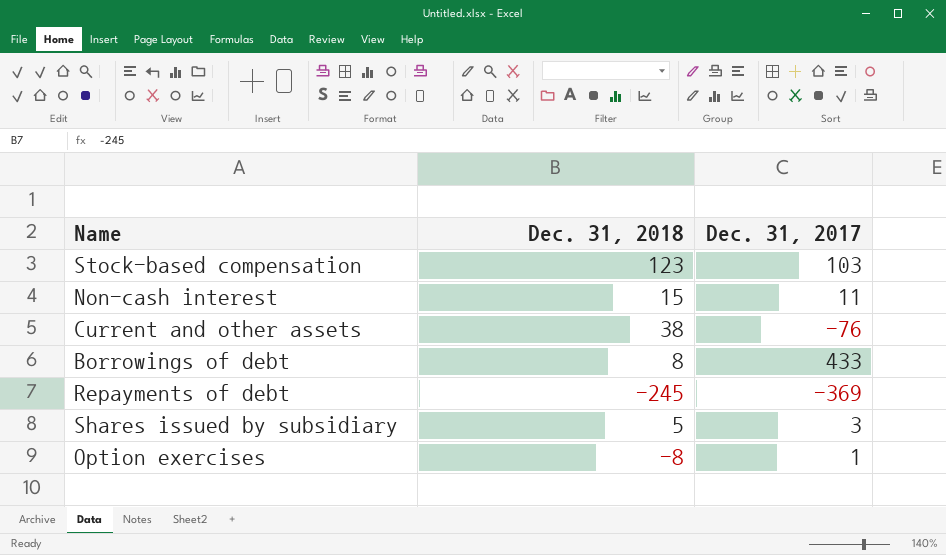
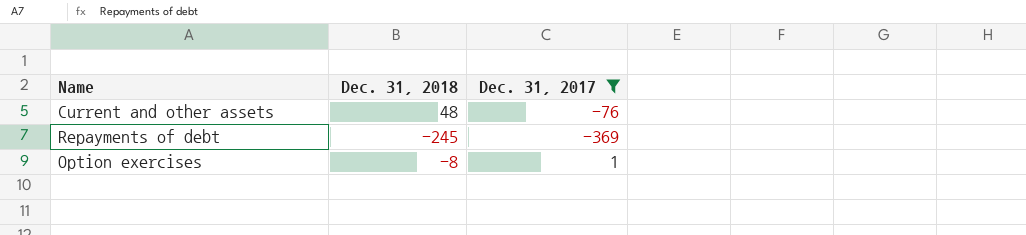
filter: none -> Dec. 31, 2017 <= 1
Current and other assets | Dec. 31, 2018: 38 -> 48

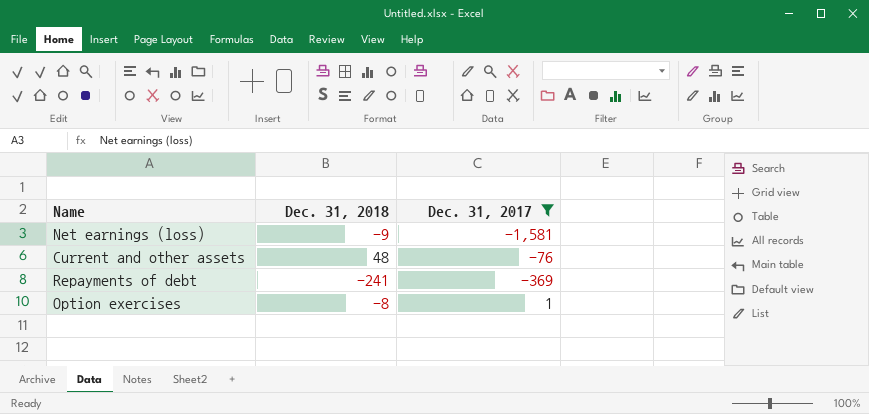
row Net earnings (loss): none -> -9 | -1,581
Repayments of debt | Dec. 31, 2018: -245 -> -241

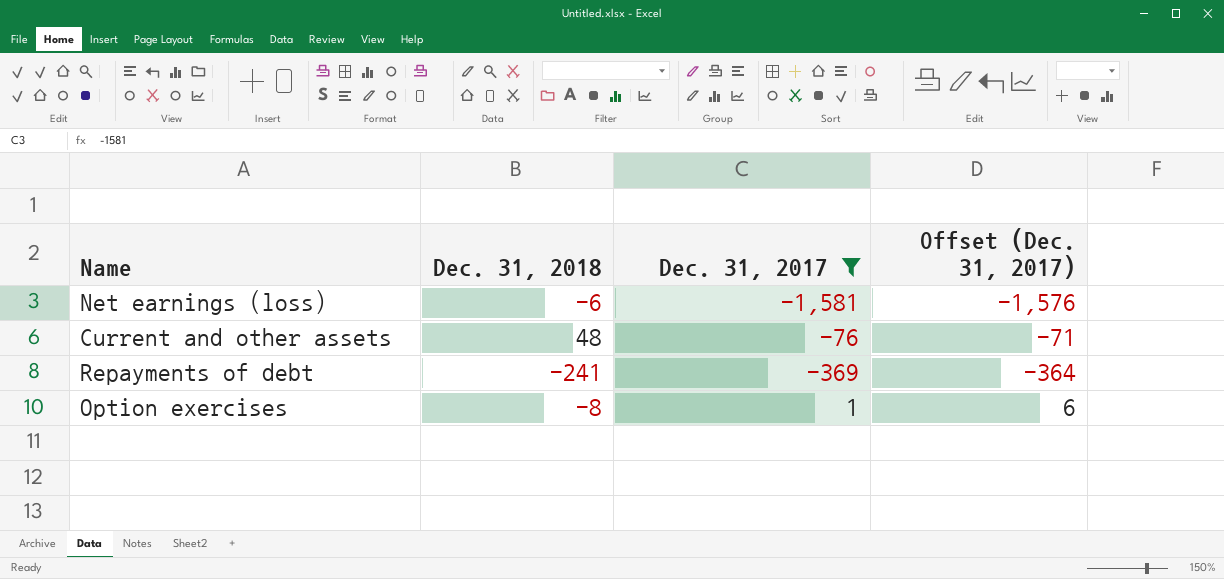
column Offset (Dec. 31, 2017) | formula: none -> [Dec. 31, 2017] + 5
Net earnings (loss) | Dec. 31, 2018: -9 -> -6

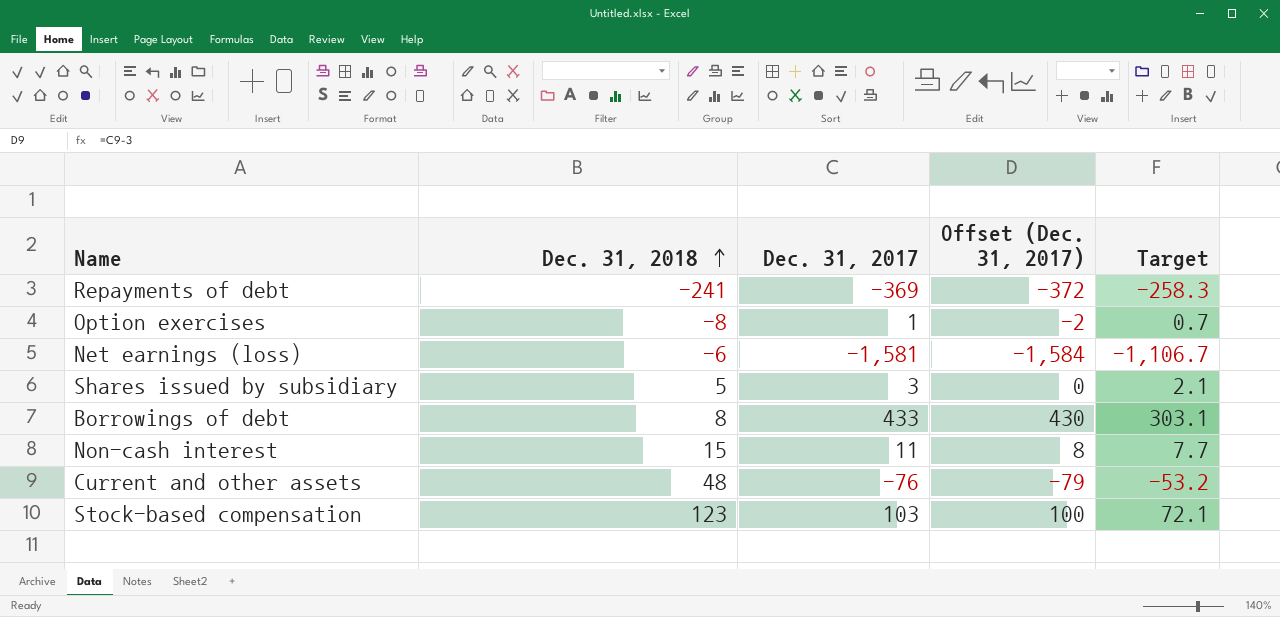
filter: Dec. 31, 2017 <= 1 -> none
row order: none -> Dec. 31, 2018 ascending
column Offset (Dec. 31, 2017) | formula: [Dec. 31, 2017] + 5 -> [Dec. 31, 2017] - 3
column Target | formula: none -> [Dec. 31, 2017] * 0.7

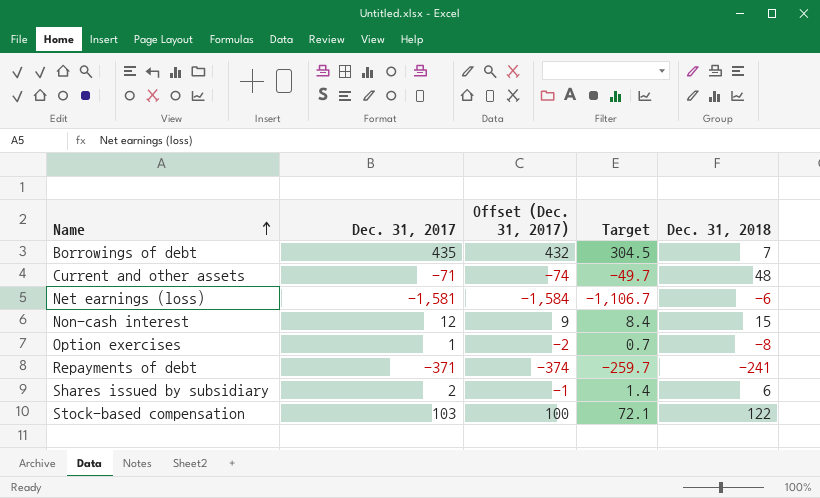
row order: Dec. 31, 2018 ascending -> Name ascending
column Dec. 31, 2018 | position: 2 -> 5
Borrowings of debt | Dec. 31, 2017: 433 -> 435
Borrowings of debt | Offset (Dec. 31, 2017): 430 -> 432
Borrowings of debt | Target: 303.1 -> 304.5
Borrowings of debt | Dec. 31, 2018: 8 -> 7
Current and other assets | Dec. 31, 2017: -76 -> -71
Current and other assets | Offset (Dec. 31, 2017): -79 -> -74
Current and other assets | Target: -53.2 -> -49.7
Non-cash interest | Dec. 31, 2017: 11 -> 12
Non-cash interest | Offset (Dec. 31, 2017): 8 -> 9
Non-cash interest | Target: 7.7 -> 8.4
Repayments of debt | Dec. 31, 2017: -369 -> -371
Repayments of debt | Offset (Dec. 31, 2017): -372 -> -374
Repayments of debt | Target: -258.3 -> -259.7
Shares issued by subsidiary | Dec. 31, 2017: 3 -> 2
Shares issued by subsidiary | Offset (Dec. 31, 2017): 0 -> -1
Shares issued by subsidiary | Target: 2.1 -> 1.4
Shares issued by subsidiary | Dec. 31, 2018: 5 -> 6
Stock-based compensation | Dec. 31, 2018: 123 -> 122

